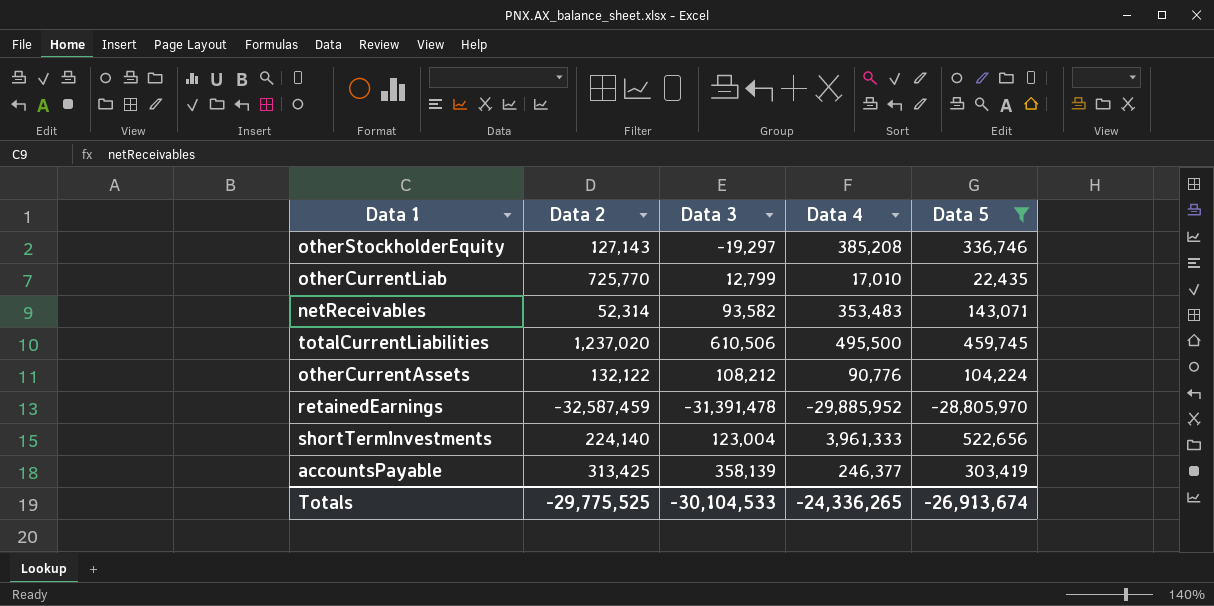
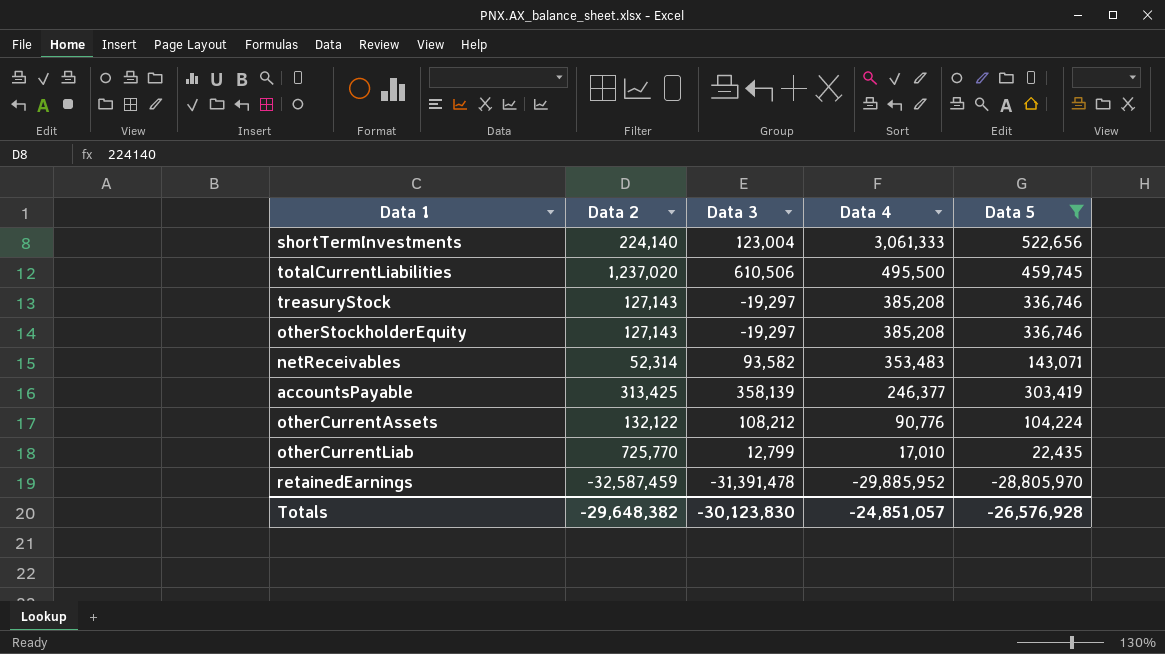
row order: none -> Data 4 descending
shortTermInvestments | Data 4: 3,961,333 -> 3,061,333
row treasuryStock: none -> 127,143 | -19,297 | 385,208 | 336,746
Totals | Data 2: -29,775,525 -> -29,648,382
Totals | Data 3: -30,104,533 -> -30,123,830
Totals | Data 4: -24,336,265 -> -24,851,057
Totals | Data 5: -26,913,674 -> -26,576,928

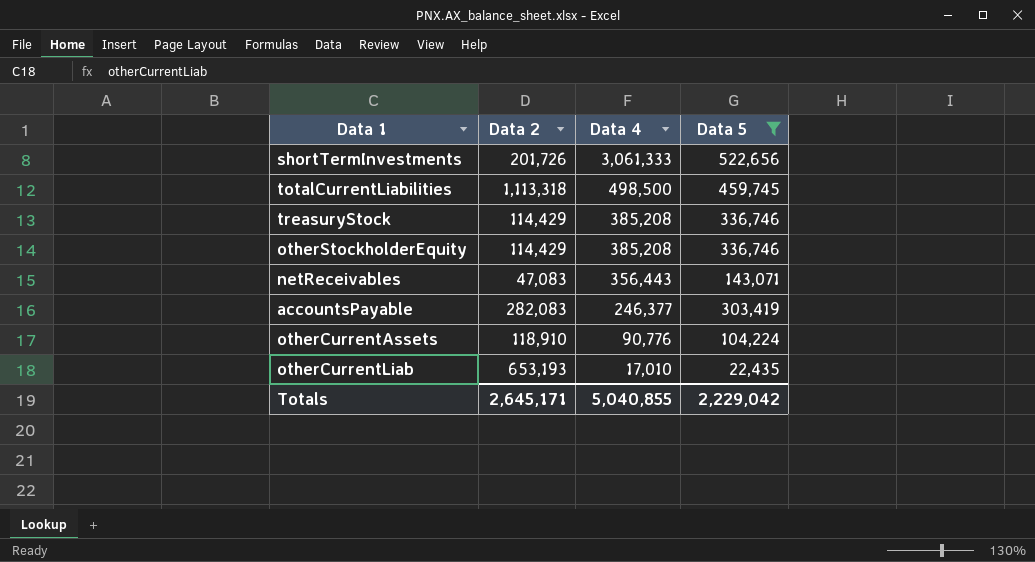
column Data 3 | position: 3 -> none
row retainedEarnings: -32,587,459 | -31,391,478 | -29,885,952 | -28,805,970 -> none
shortTermInvestments | Data 2: 224,140 -> 201,726
totalCurrentLiabilities | Data 2: 1,237,020 -> 1,113,318
totalCurrentLiabilities | Data 4: 495,500 -> 498,500
treasuryStock | Data 2: 127,143 -> 114,429
otherStockholderEquity | Data 2: 127,143 -> 114,429
netReceivables | Data 2: 52,314 -> 47,083
netReceivables | Data 4: 353,483 -> 356,443
accountsPayable | Data 2: 313,425 -> 282,083
otherCurrentAssets | Data 2: 132,122 -> 118,910
otherCurrentLiab | Data 2: 725,770 -> 653,193
Totals | Data 2: -29,648,382 -> 2,645,171
Totals | Data 4: -24,851,057 -> 5,040,855
Totals | Data 5: -26,576,928 -> 2,229,042

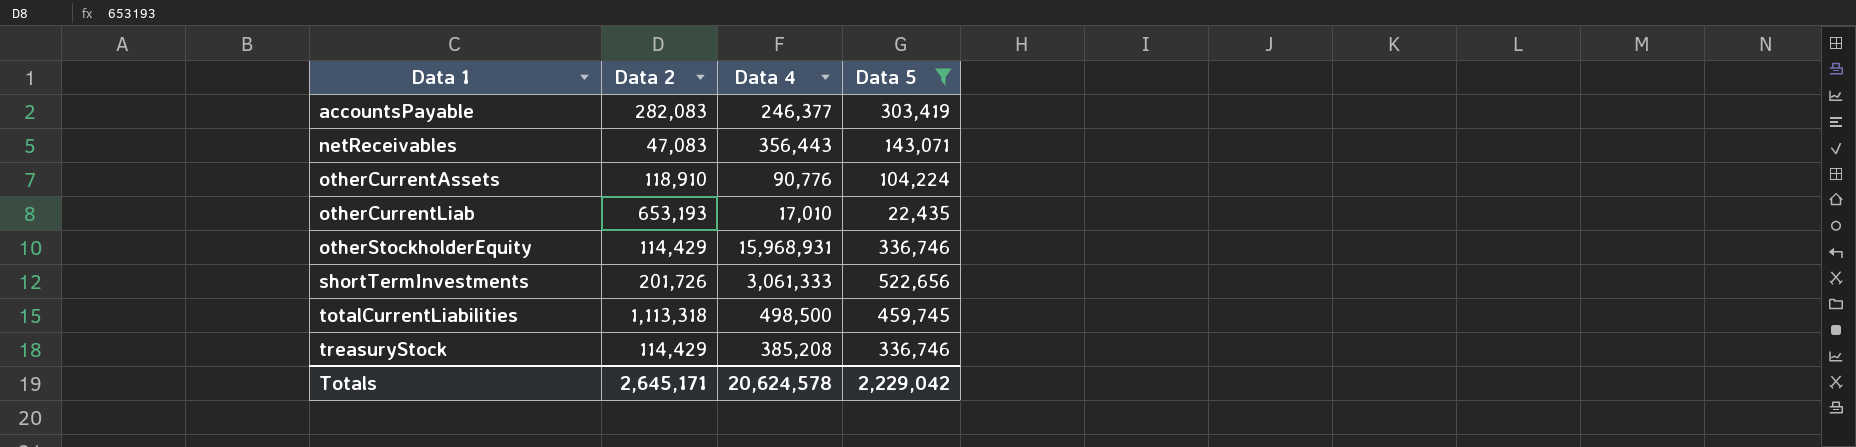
row order: Data 4 descending -> Data 1 ascending
otherStockholderEquity | Data 4: 385,208 -> 15,968,931
Totals | Data 4: 5,040,855 -> 20,624,578

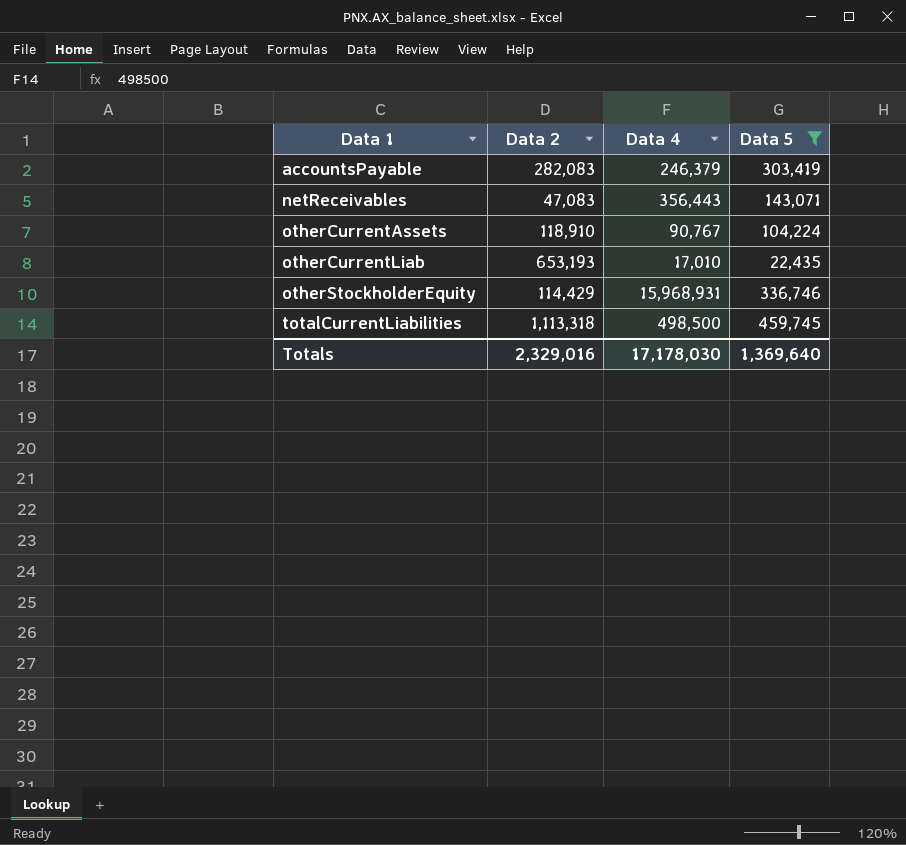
row shortTermInvestments: 201,726 | 3,061,333 | 522,656 -> none
row treasuryStock: 114,429 | 385,208 | 336,746 -> none
accountsPayable | Data 4: 246,377 -> 246,379
otherCurrentAssets | Data 4: 90,776 -> 90,767
Totals | Data 2: 2,645,171 -> 2,329,016
Totals | Data 4: 20,624,578 -> 17,178,030
Totals | Data 5: 2,229,042 -> 1,369,640

